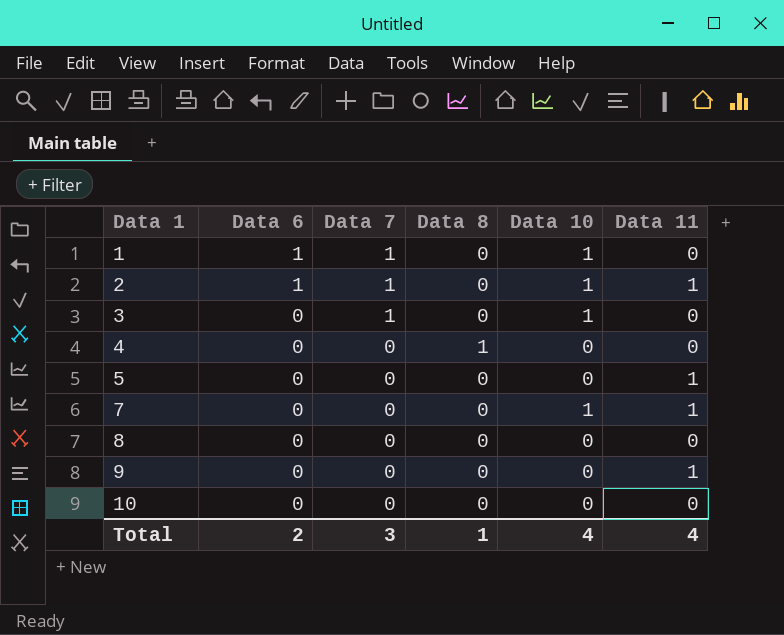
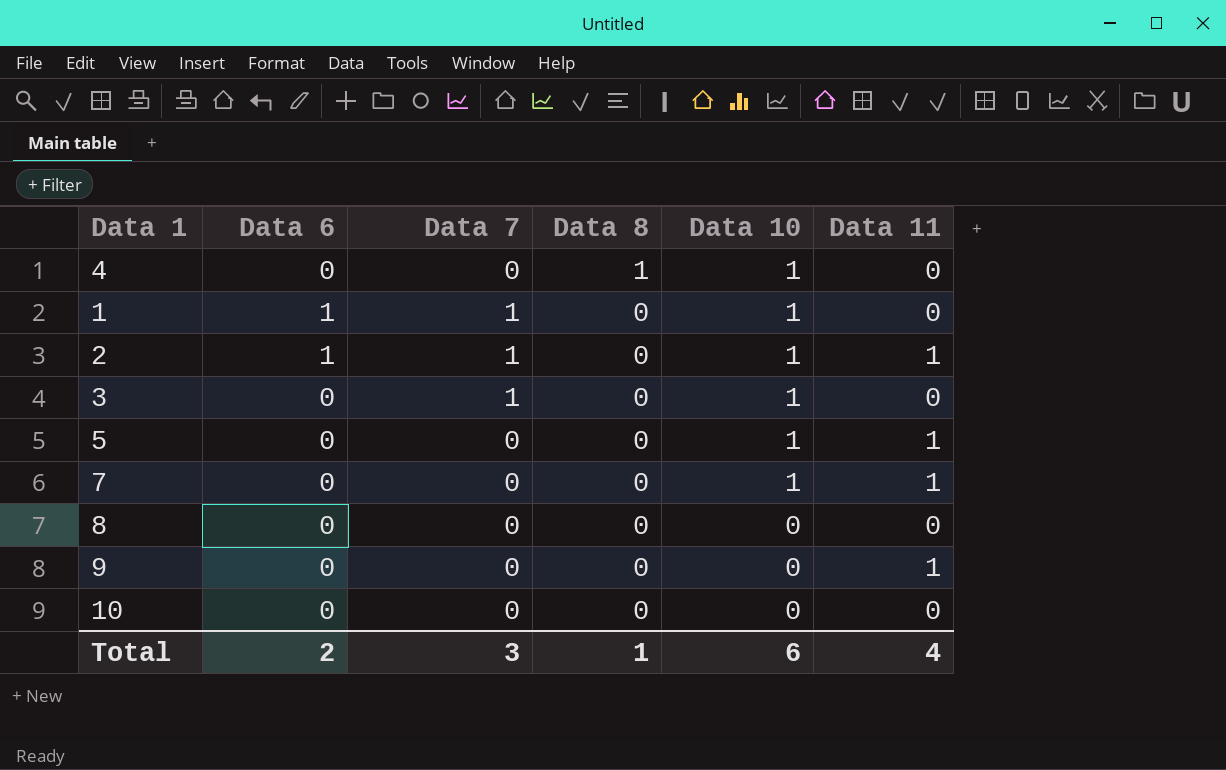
row order: Data 1 ascending -> Data 8 descending
4 | Data 10: 0 -> 1
5 | Data 10: 0 -> 1
Total | Data 10: 4 -> 6

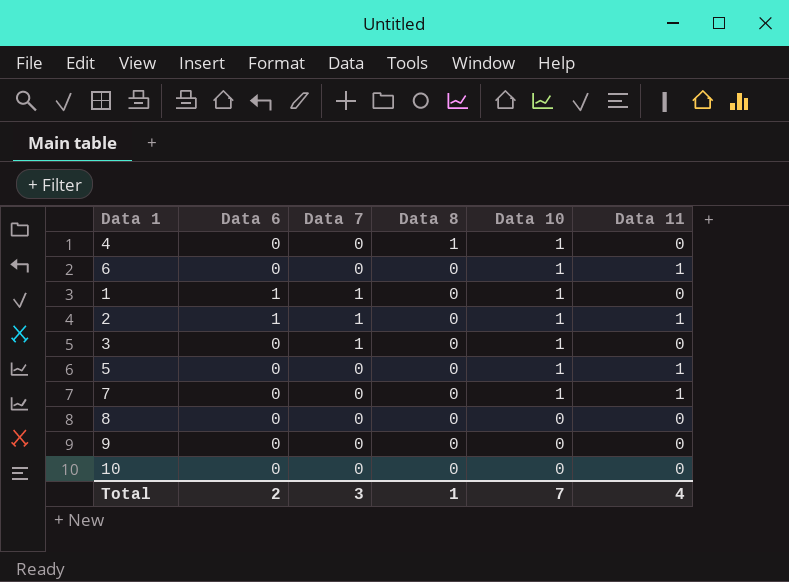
row 6: none -> 0 | 0 | 0 | 1 | 1
9 | Data 11: 1 -> 0
Total | Data 10: 6 -> 7

